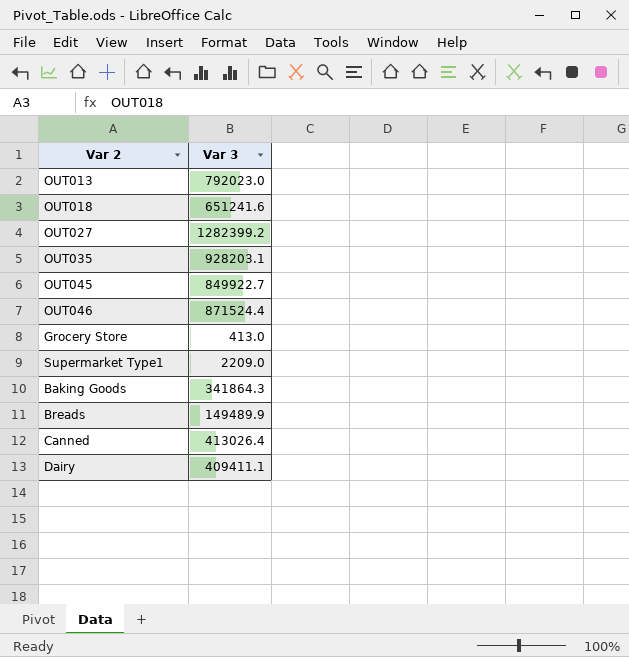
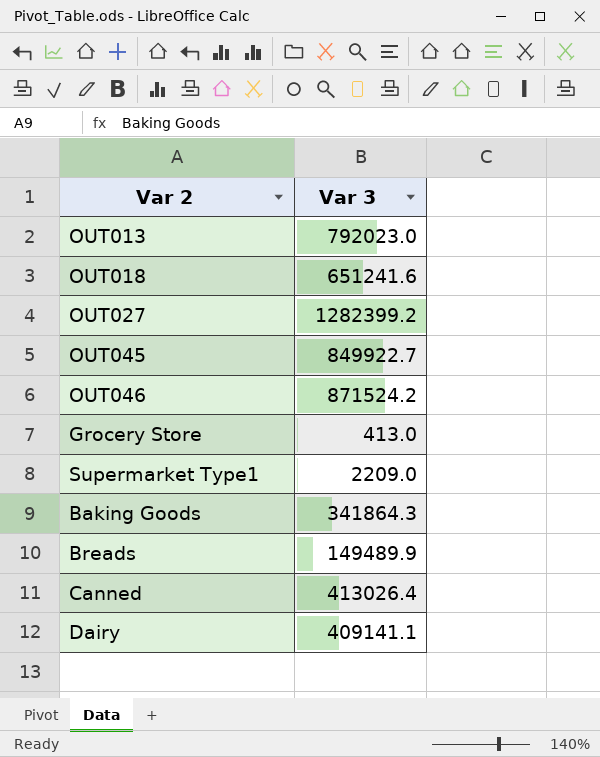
row OUT035: 928203.1 -> none
OUT046 | Var 3: 871524.4 -> 871524.2
Dairy | Var 3: 409411.1 -> 409141.1

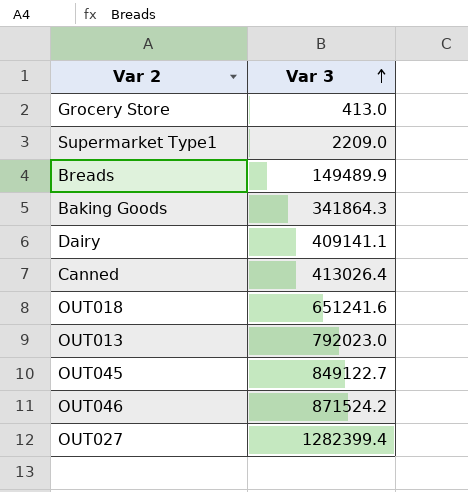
row order: none -> Var 3 ascending
OUT045 | Var 3: 849922.7 -> 849122.7
OUT027 | Var 3: 1282399.2 -> 1282399.4

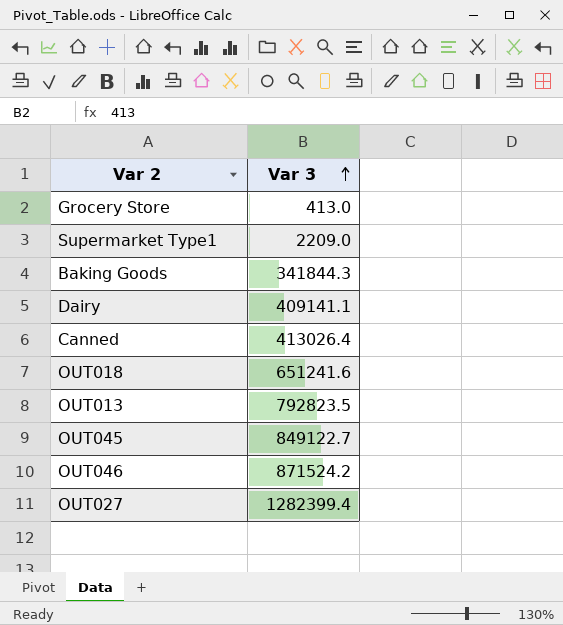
row Breads: 149489.9 -> none
Baking Goods | Var 3: 341864.3 -> 341844.3
OUT013 | Var 3: 792023.0 -> 792823.5

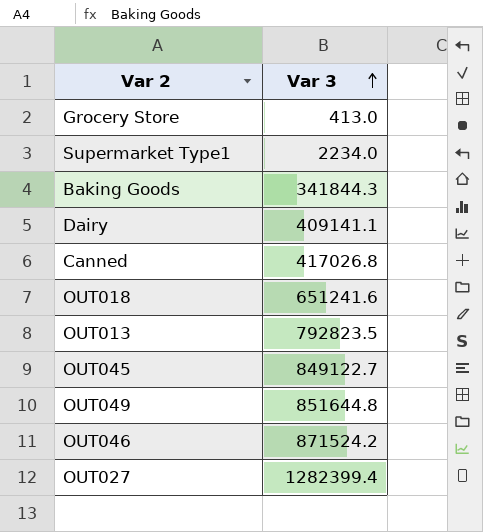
Supermarket Type1 | Var 3: 2209.0 -> 2234.0
Canned | Var 3: 413026.4 -> 417026.8
row OUT049: none -> 851644.8

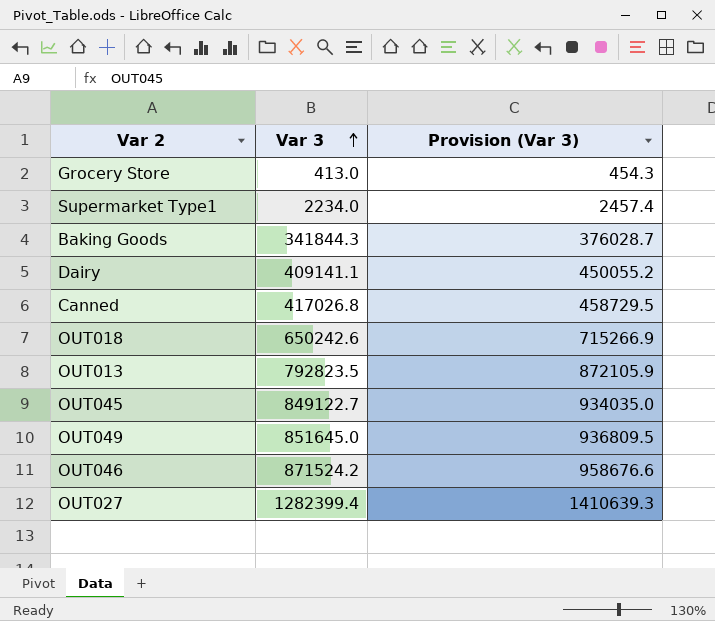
column Provision (Var 3) | formula: none -> [Var 3] * 1.1
OUT018 | Var 3: 651241.6 -> 650242.6
OUT049 | Var 3: 851644.8 -> 851645.0

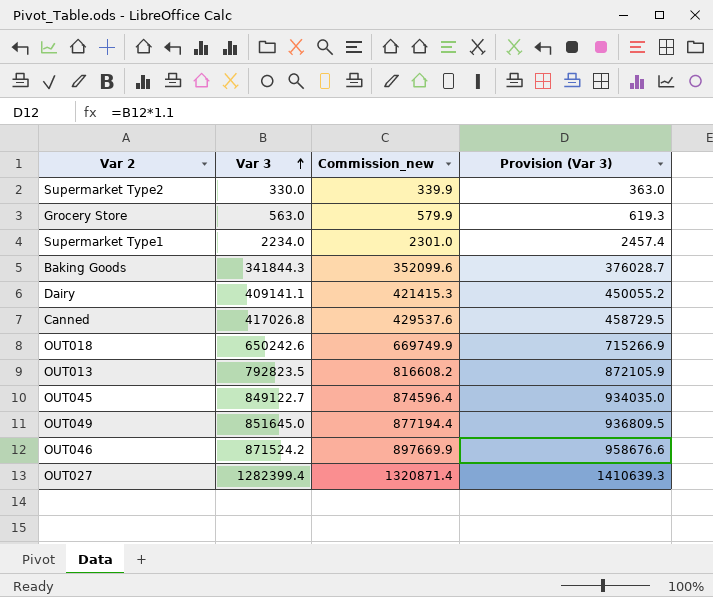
column Commission_new | formula: none -> [Var 3] * 1.03
row Supermarket Type2: none -> 330.0 | 339.9 | 363.0
Grocery Store | Var 3: 413.0 -> 563.0
Grocery Store | Provision (Var 3): 454.3 -> 619.3

